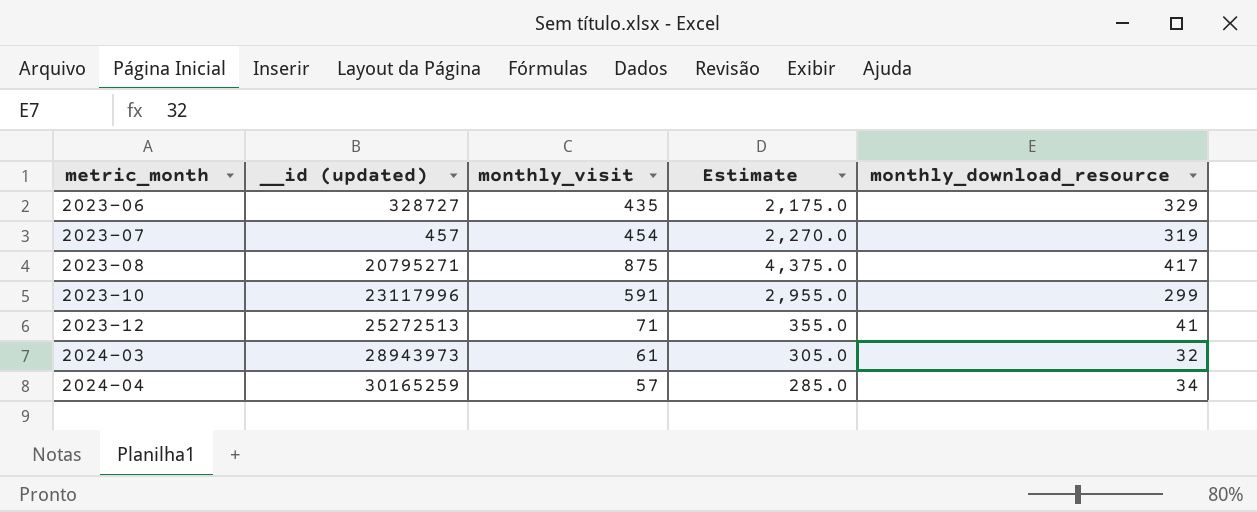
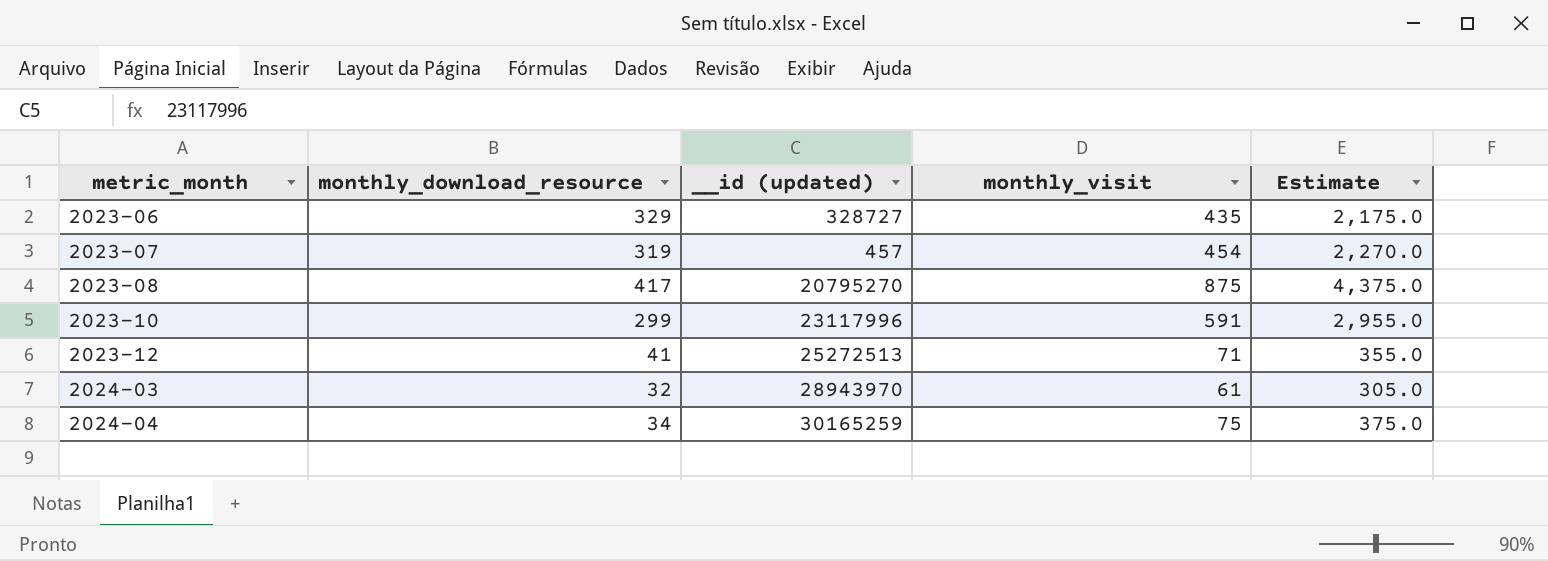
column monthly_download_resource | position: 5 -> 2
2023-08 | __id (updated): 20795271 -> 20795270
2024-03 | __id (updated): 28943973 -> 28943970
2024-04 | monthly_visit: 57 -> 75
2024-04 | Estimate: 285.0 -> 375.0

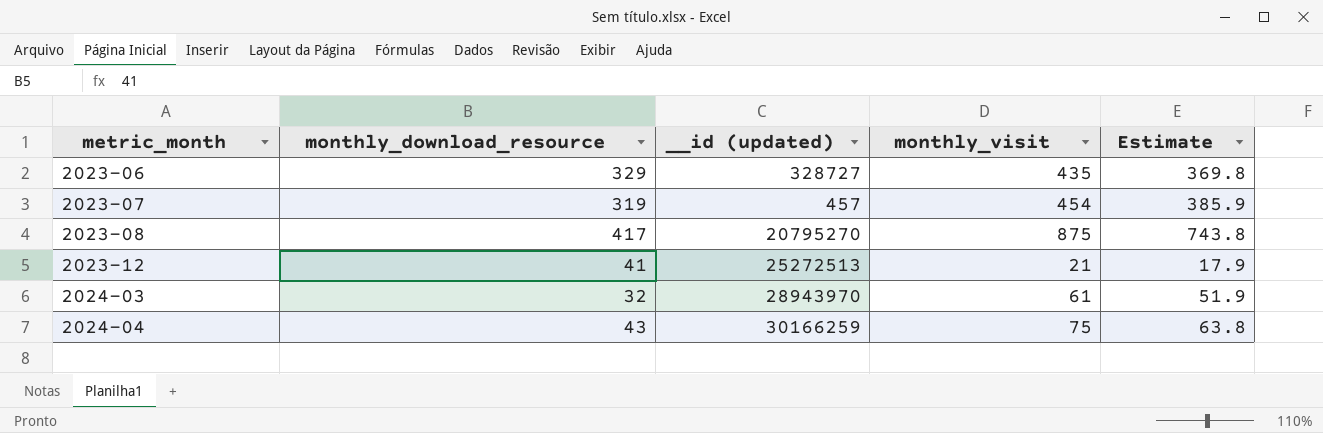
column Estimate | formula: [monthly_visit] * 5 -> [monthly_visit] * 0.85
row 2023-10: 299 | 23117996 | 591 | 2,955.0 -> none
2023-12 | monthly_visit: 71 -> 21
2024-04 | monthly_download_resource: 34 -> 43
2024-04 | __id (updated): 30165259 -> 30166259

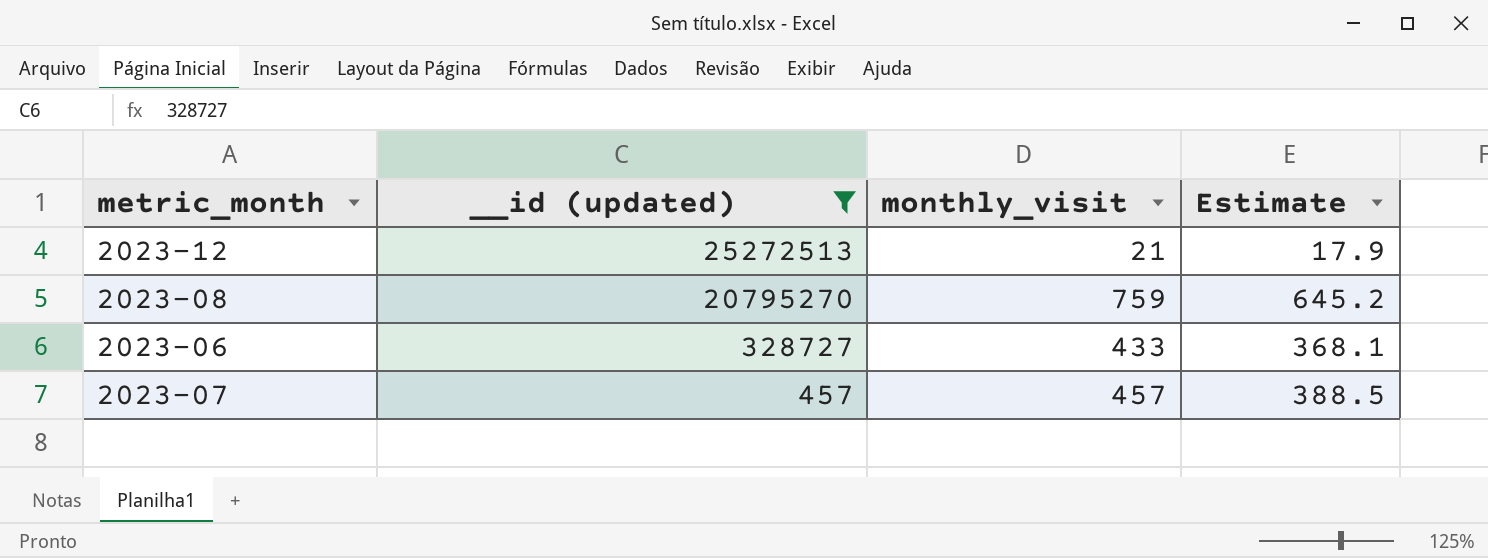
filter: none -> __id (updated) <= 25272513
row order: metric_month ascending -> __id (updated) descending
column monthly_download_resource | position: 2 -> none
2023-08 | monthly_visit: 875 -> 759
2023-08 | Estimate: 743.8 -> 645.2
2023-06 | monthly_visit: 435 -> 433
2023-06 | Estimate: 369.8 -> 368.1
2023-07 | monthly_visit: 454 -> 457
2023-07 | Estimate: 385.9 -> 388.5

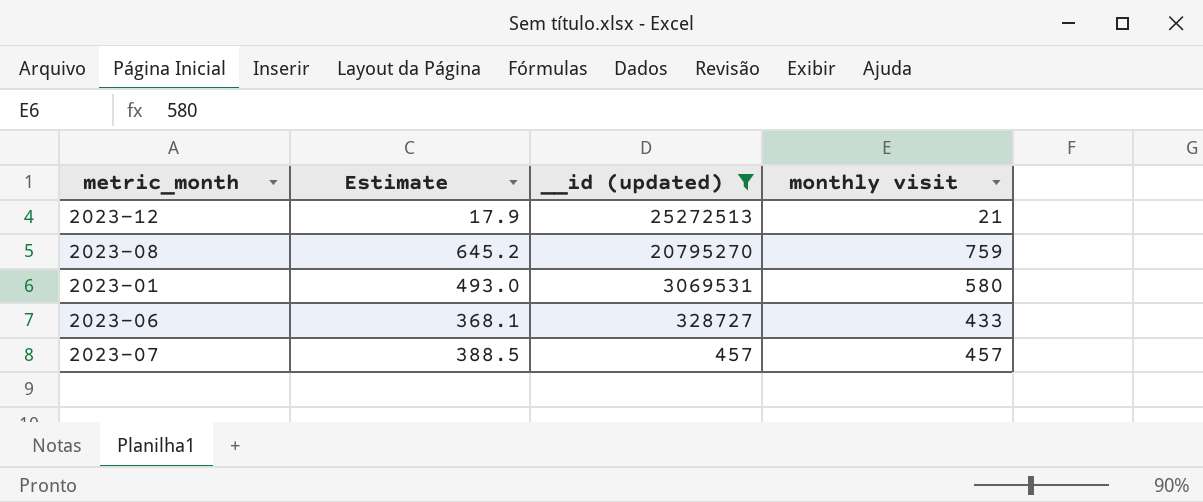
column Estimate | position: 4 -> 2
column name: monthly_visit -> monthly visit
row 2023-01: none -> 493.0 | 3069531 | 580

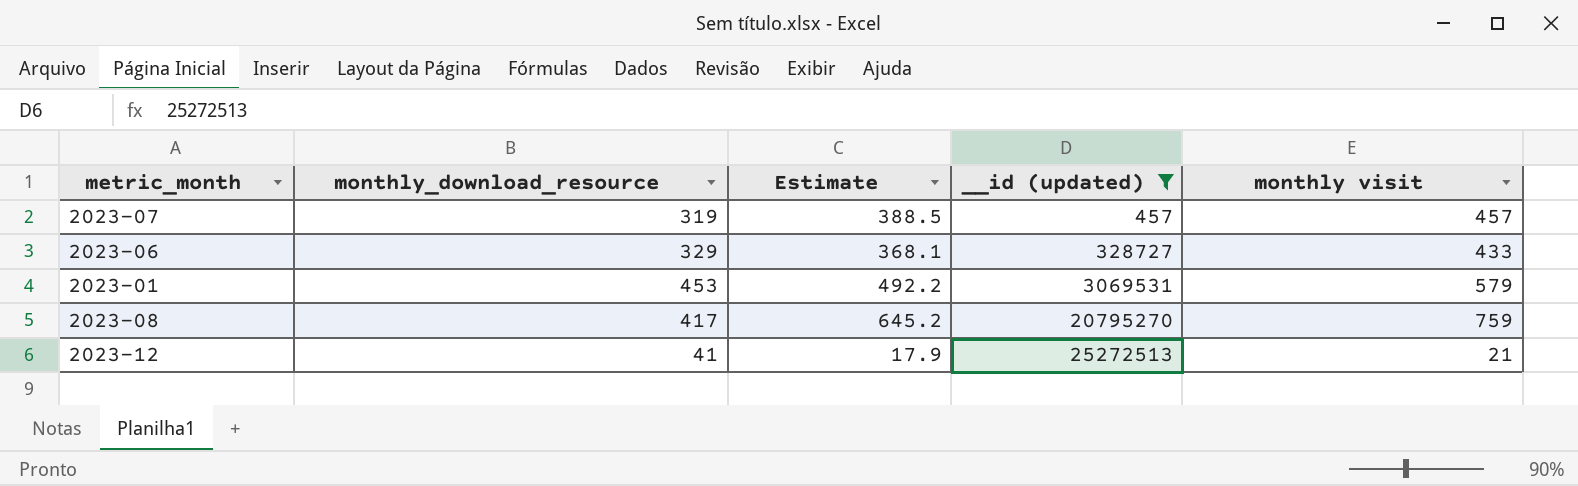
row order: __id (updated) descending -> __id (updated) ascending
column monthly_download_resource | position: none -> 2
2023-01 | Estimate: 493.0 -> 492.2
2023-01 | monthly visit: 580 -> 579

